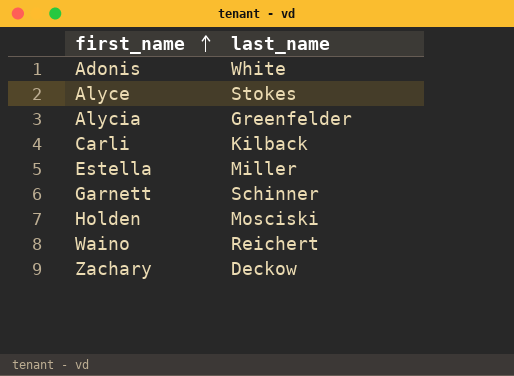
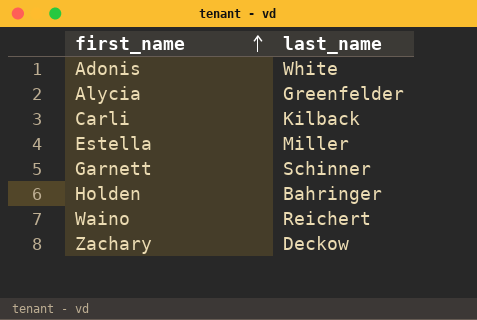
row Alyce: Stokes -> none
Holden | last_name: Mosciski -> Bahringer

